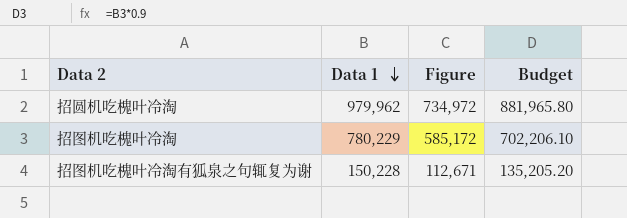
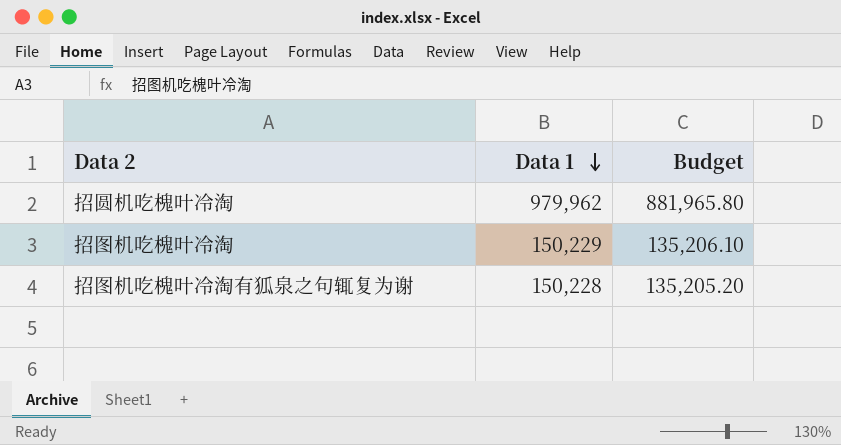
column Figure | formula: [Data 1] * 0.75 -> none
招图机吃槐叶冷淘 | Data 1: 780,229 -> 150,229
招图机吃槐叶冷淘 | Budget: 702,206.10 -> 135,206.10

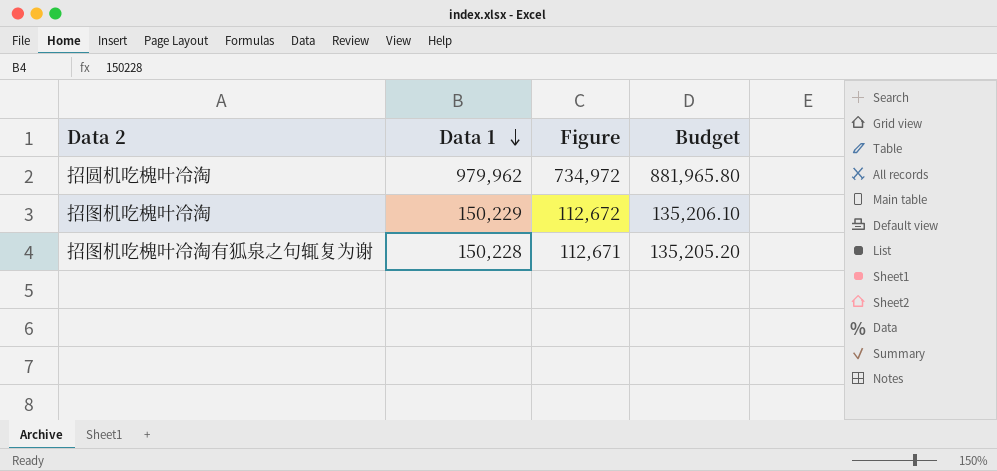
column Figure | formula: none -> [Data 1] * 0.75

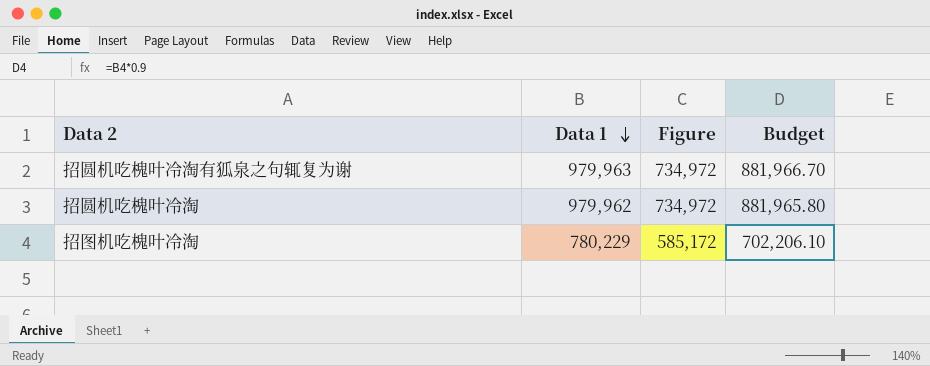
row 招图机吃槐叶冷淘有狐泉之句辄复为谢: 150,228 | 112,671 | 135,205.20 -> none
row 招圆机吃槐叶冷淘有狐泉之句辄复为谢: none -> 979,963 | 734,972 | 881,966.70
招图机吃槐叶冷淘 | Data 1: 150,229 -> 780,229
招图机吃槐叶冷淘 | Figure: 112,672 -> 585,172
招图机吃槐叶冷淘 | Budget: 135,206.10 -> 702,206.10

